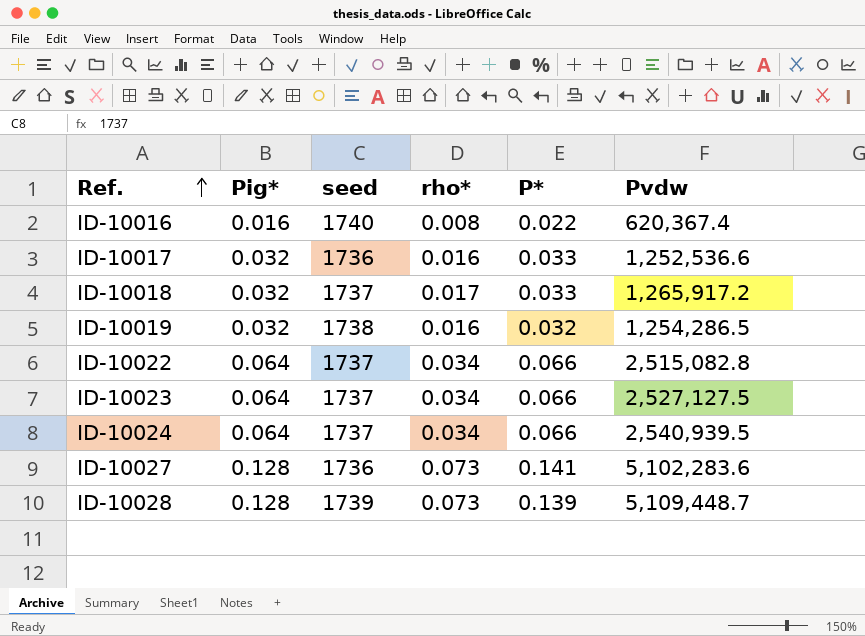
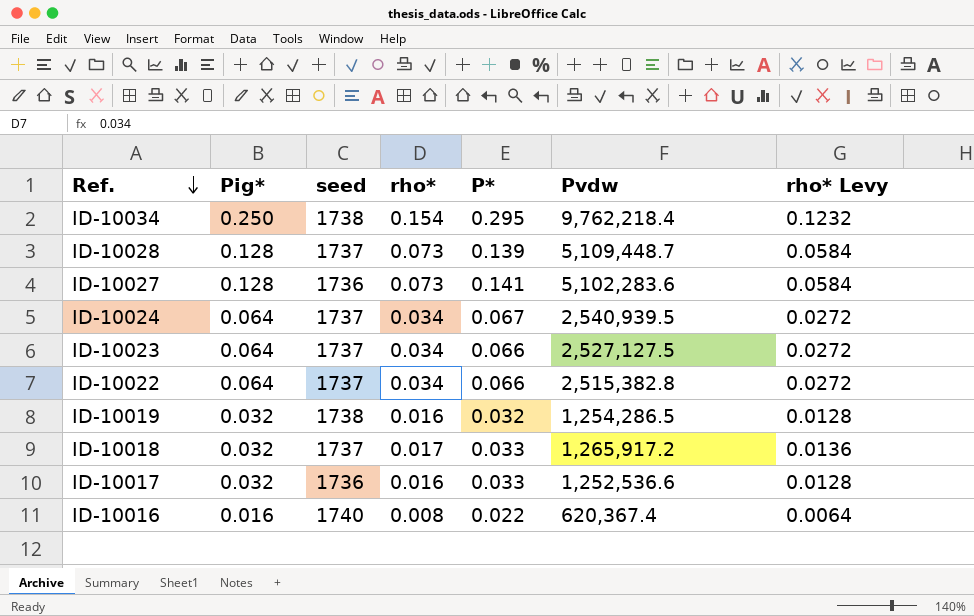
row order: Ref. ascending -> Ref. descending
column rho* Levy | formula: none -> [rho*] * 0.8
row ID-10034: none -> 0.250 | 1738 | 0.154 | 0.295 | 9,762,218.4 | 0.1232
ID-10028 | seed: 1739 -> 1737
ID-10024 | P*: 0.066 -> 0.067
ID-10022 | Pvdw: 2,515,082.8 -> 2,515,382.8

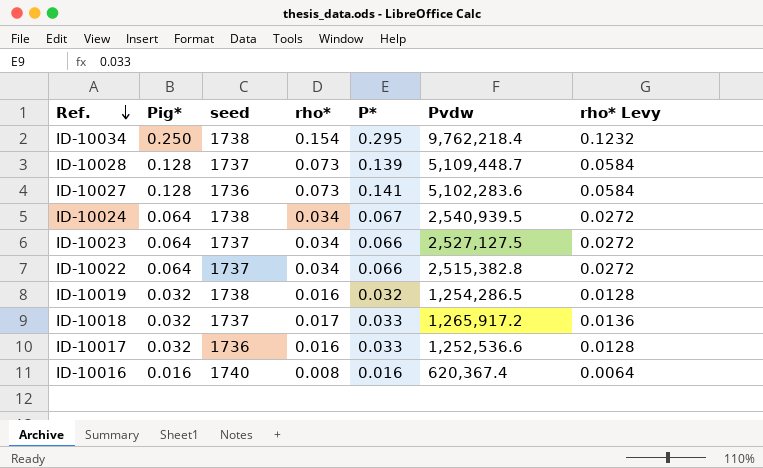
ID-10024 | seed: 1737 -> 1738
ID-10016 | P*: 0.022 -> 0.016

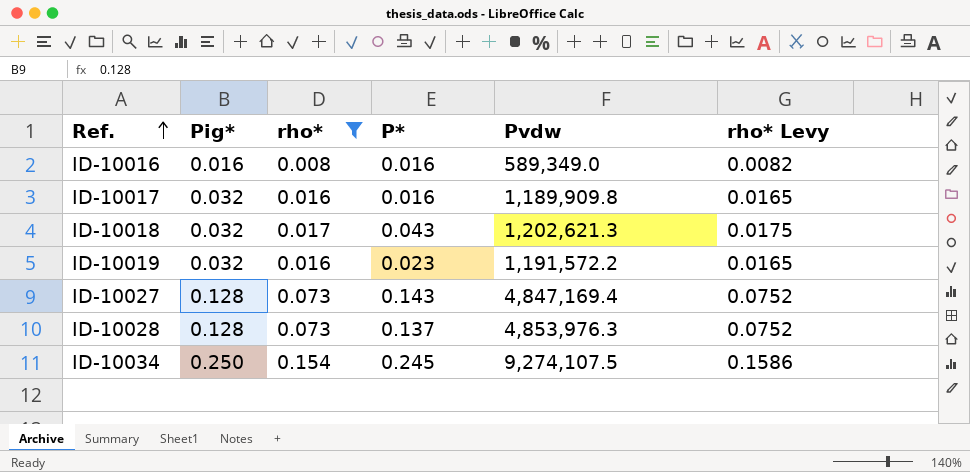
filter: none -> rho* != 0.034
row order: Ref. descending -> Ref. ascending
column seed | position: 3 -> none
column rho* Levy | formula: [rho*] * 0.8 -> [rho*] * 1.03
ID-10016 | Pvdw: 620,367.4 -> 589,349.0
ID-10017 | P*: 0.033 -> 0.016
ID-10017 | Pvdw: 1,252,536.6 -> 1,189,909.8
ID-10018 | P*: 0.033 -> 0.043
ID-10018 | Pvdw: 1,265,917.2 -> 1,202,621.3
ID-10019 | P*: 0.032 -> 0.023
ID-10019 | Pvdw: 1,254,286.5 -> 1,191,572.2
ID-10027 | P*: 0.141 -> 0.143
ID-10027 | Pvdw: 5,102,283.6 -> 4,847,169.4
ID-10028 | P*: 0.139 -> 0.137
ID-10028 | Pvdw: 5,109,448.7 -> 4,853,976.3
ID-10034 | P*: 0.295 -> 0.245
ID-10034 | Pvdw: 9,762,218.4 -> 9,274,107.5

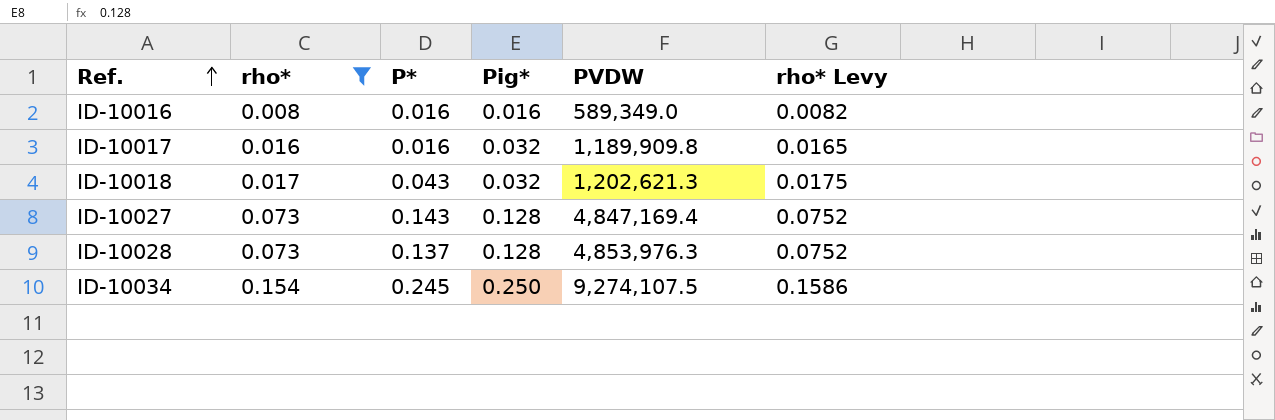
column Pig* | position: 2 -> 4
column name: Pvdw -> PVDW
row ID-10019: 0.032 | 0.016 | 0.023 | 1,191,572.2 | 0.0165 -> none

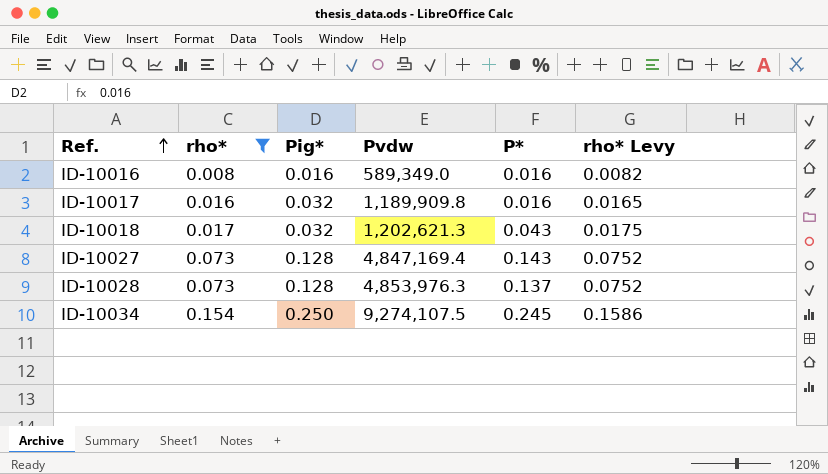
column name: PVDW -> Pvdw
column P* | position: 3 -> 5

